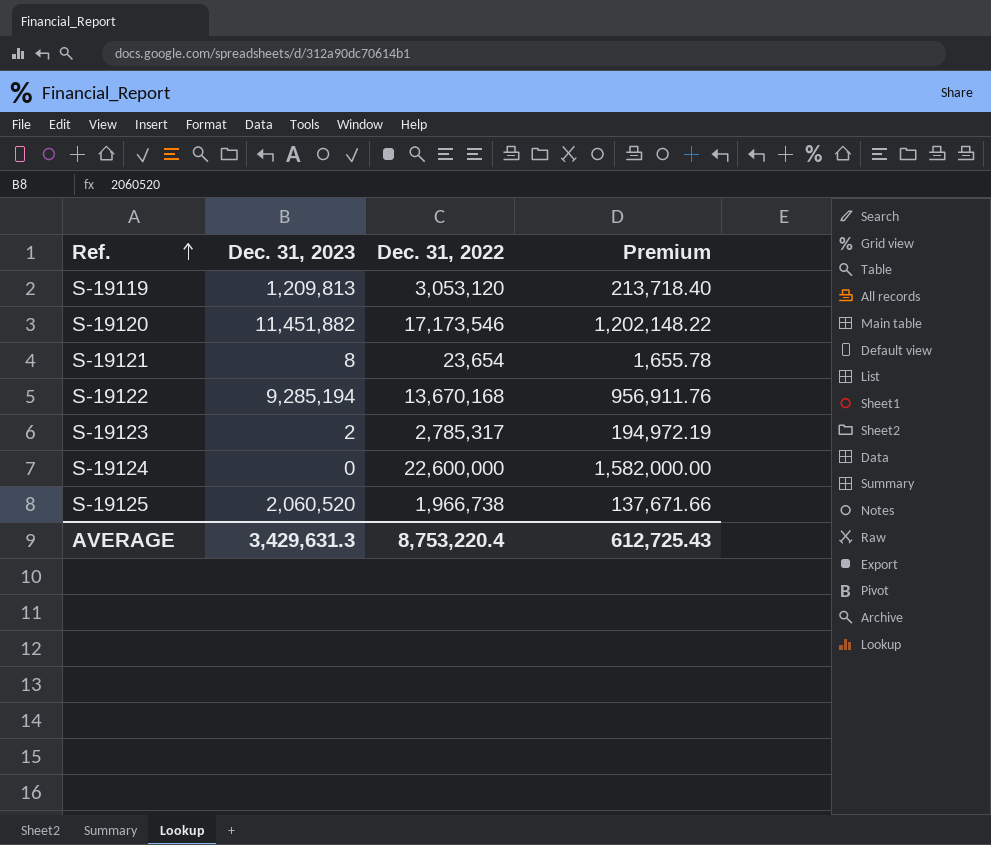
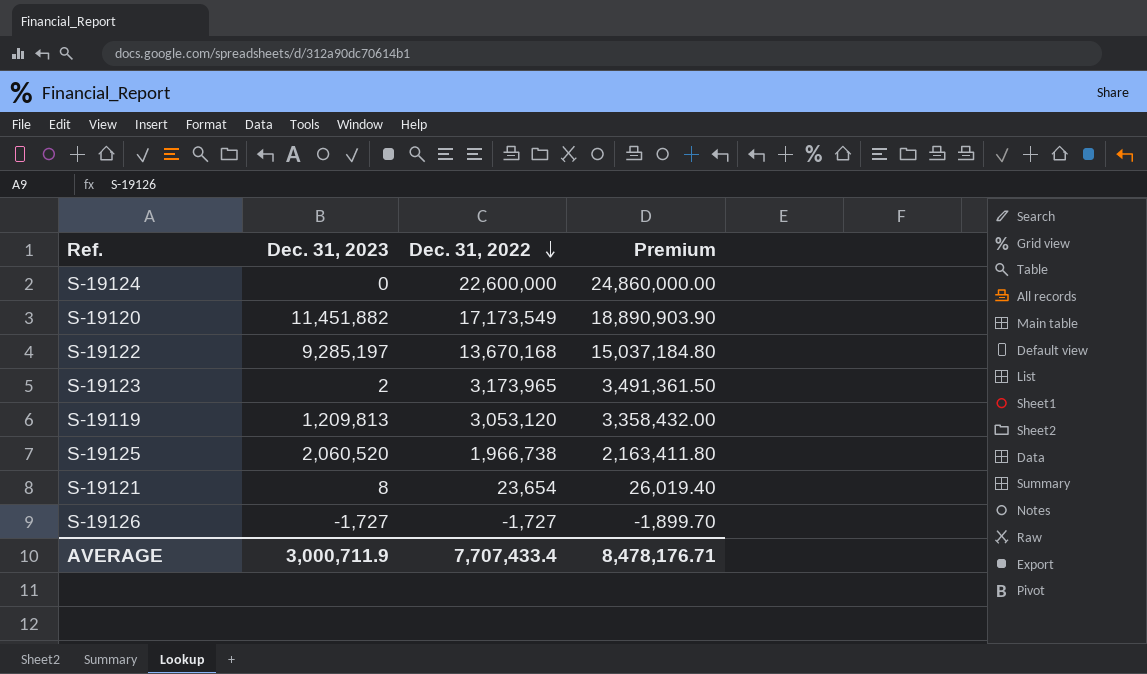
row order: Ref. ascending -> Dec. 31, 2022 descending
column Premium | formula: [Dec. 31, 2022] * 0.07 -> [Dec. 31, 2022] * 1.1
S-19120 | Dec. 31, 2022: 17,173,546 -> 17,173,549
S-19122 | Dec. 31, 2023: 9,285,194 -> 9,285,197
S-19123 | Dec. 31, 2022: 2,785,317 -> 3,173,965
row S-19126: none -> -1,727 | -1,727 | -1,899.70
AVERAGE | Dec. 31, 2023: 3,429,631.3 -> 3,000,711.9
AVERAGE | Dec. 31, 2022: 8,753,220.4 -> 7,707,433.4
AVERAGE | Premium: 612,725.43 -> 8,478,176.71

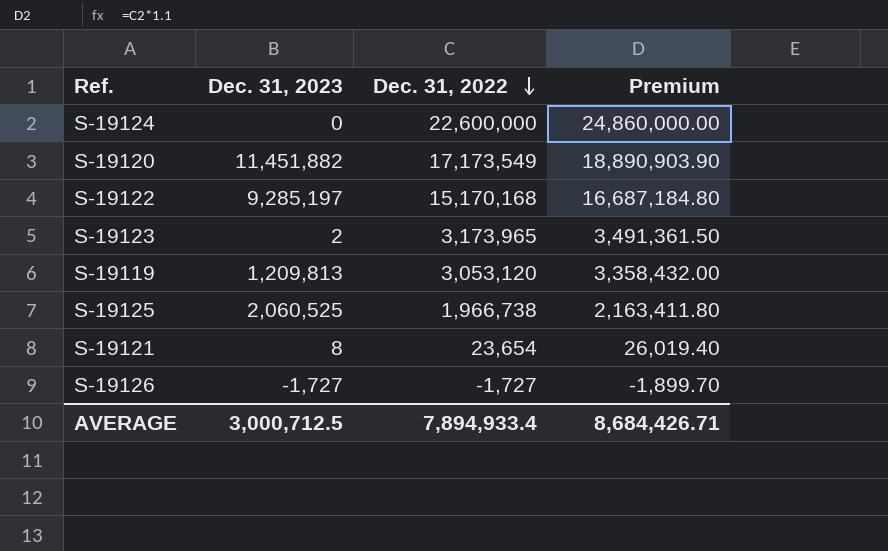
S-19122 | Dec. 31, 2022: 13,670,168 -> 15,170,168
S-19122 | Premium: 15,037,184.80 -> 16,687,184.80
S-19125 | Dec. 31, 2023: 2,060,520 -> 2,060,525
AVERAGE | Dec. 31, 2023: 3,000,711.9 -> 3,000,712.5
AVERAGE | Dec. 31, 2022: 7,707,433.4 -> 7,894,933.4
AVERAGE | Premium: 8,478,176.71 -> 8,684,426.71

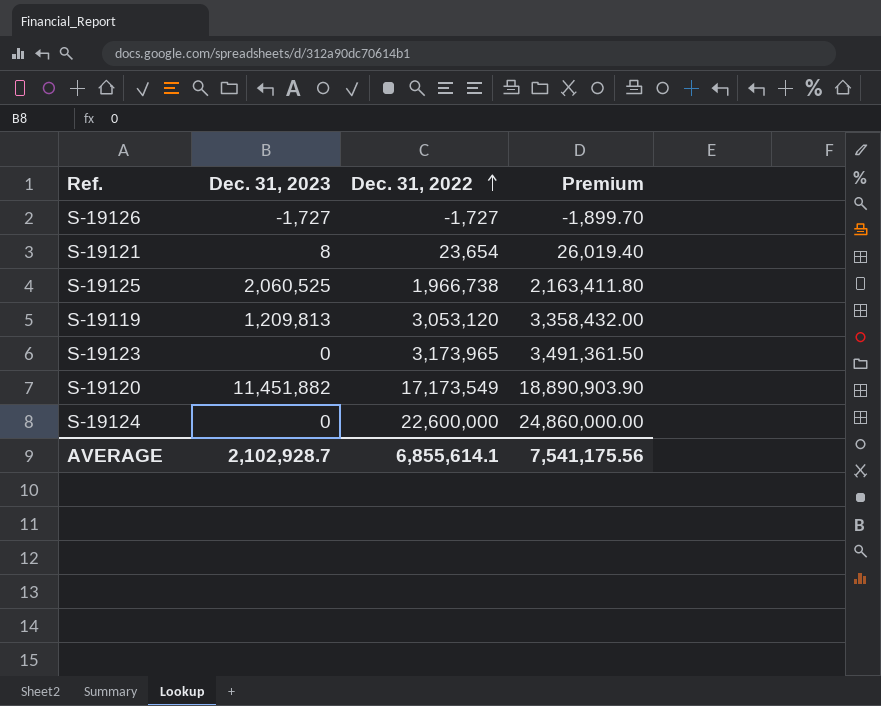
row order: Dec. 31, 2022 descending -> Dec. 31, 2022 ascending
row S-19122: 9,285,197 | 15,170,168 | 16,687,184.80 -> none
S-19123 | Dec. 31, 2023: 2 -> 0
AVERAGE | Dec. 31, 2023: 3,000,712.5 -> 2,102,928.7
AVERAGE | Dec. 31, 2022: 7,894,933.4 -> 6,855,614.1
AVERAGE | Premium: 8,684,426.71 -> 7,541,175.56

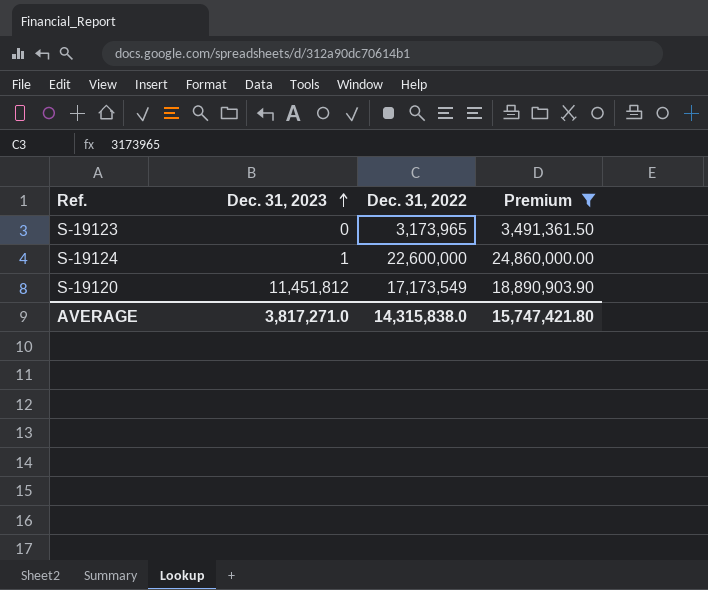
filter: none -> Premium >= 3,491,361.50
row order: Dec. 31, 2022 ascending -> Dec. 31, 2023 ascending
S-19124 | Dec. 31, 2023: 0 -> 1
S-19120 | Dec. 31, 2023: 11,451,882 -> 11,451,812
AVERAGE | Dec. 31, 2023: 2,102,928.7 -> 3,817,271.0
AVERAGE | Dec. 31, 2022: 6,855,614.1 -> 14,315,838.0
AVERAGE | Premium: 7,541,175.56 -> 15,747,421.80

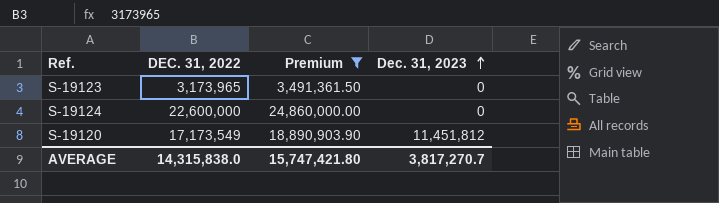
column name: Dec. 31, 2022 -> DEC. 31, 2022
column Dec. 31, 2023 | position: 2 -> 4
S-19124 | Dec. 31, 2023: 1 -> 0
AVERAGE | Dec. 31, 2023: 3,817,271.0 -> 3,817,270.7

